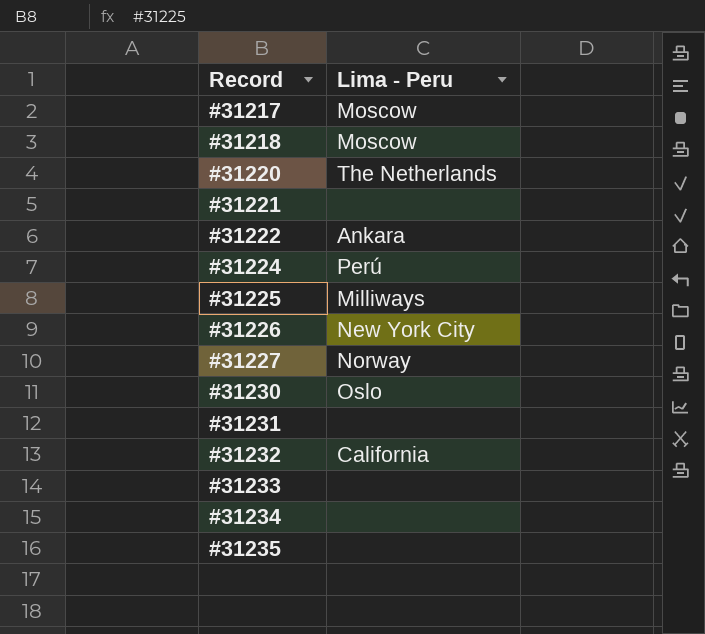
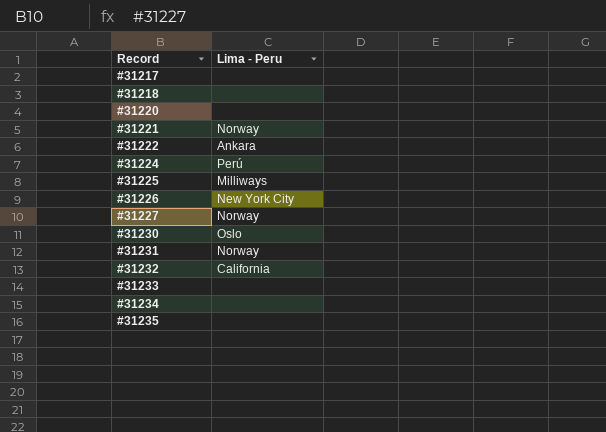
#31217 | Lima - Peru: Moscow -> none
#31218 | Lima - Peru: Moscow -> none
#31220 | Lima - Peru: The Netherlands -> none
#31221 | Lima - Peru: none -> Norway
#31231 | Lima - Peru: none -> Norway

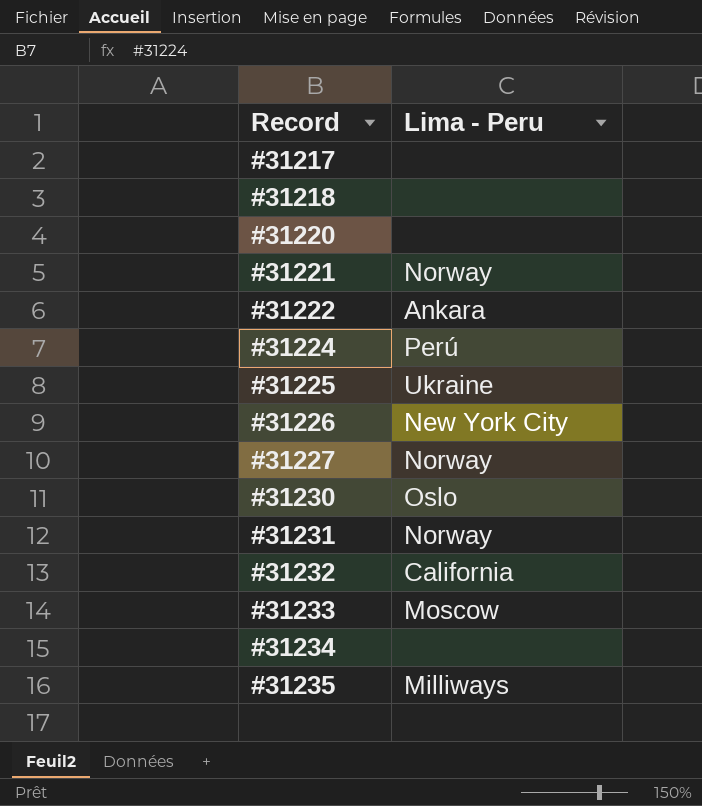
#31225 | Lima - Peru: Milliways -> Ukraine
#31233 | Lima - Peru: none -> Moscow
#31235 | Lima - Peru: none -> Milliways

